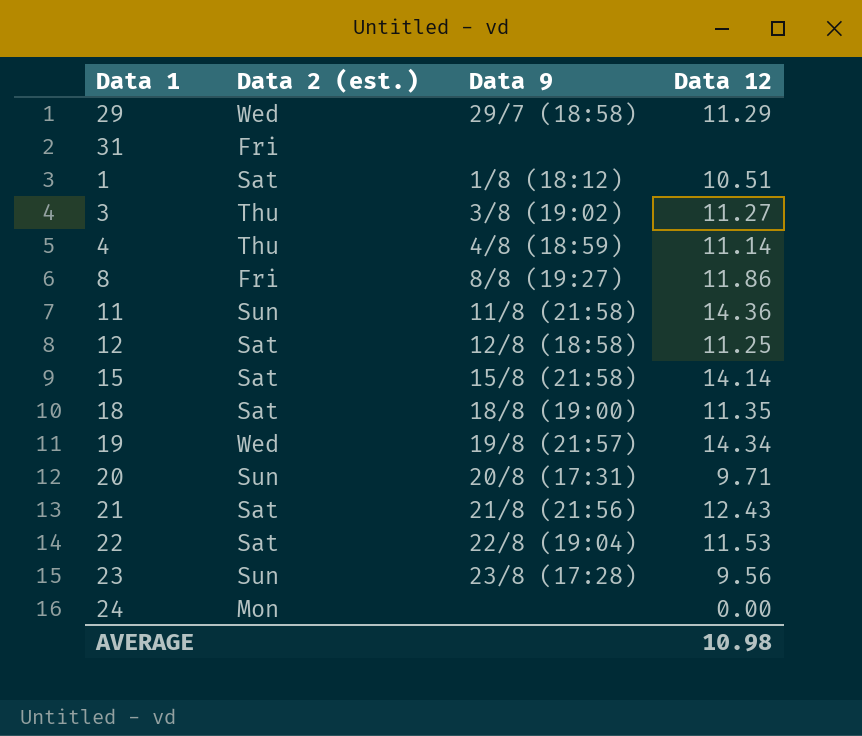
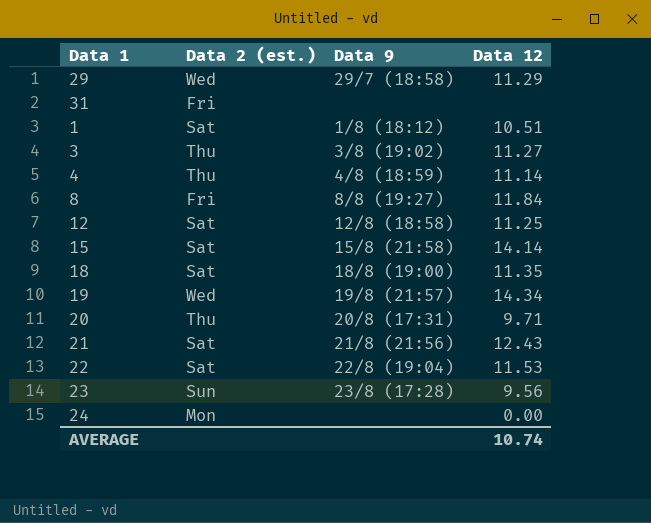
row 11: Sun | 11/8 (21:58) | 14.36 -> none
8 | Data 12: 11.86 -> 11.84
20 | Data 2 (est.): Sun -> Thu
AVERAGE | Data 12: 10.98 -> 10.74

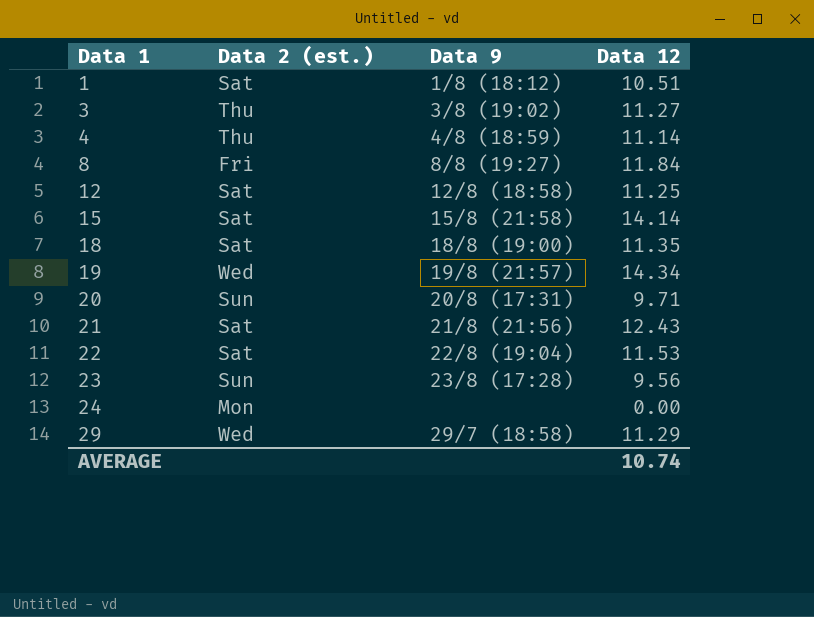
row order: none -> Data 1 ascending
row 31: Fri | none | none -> none
20 | Data 2 (est.): Thu -> Sun

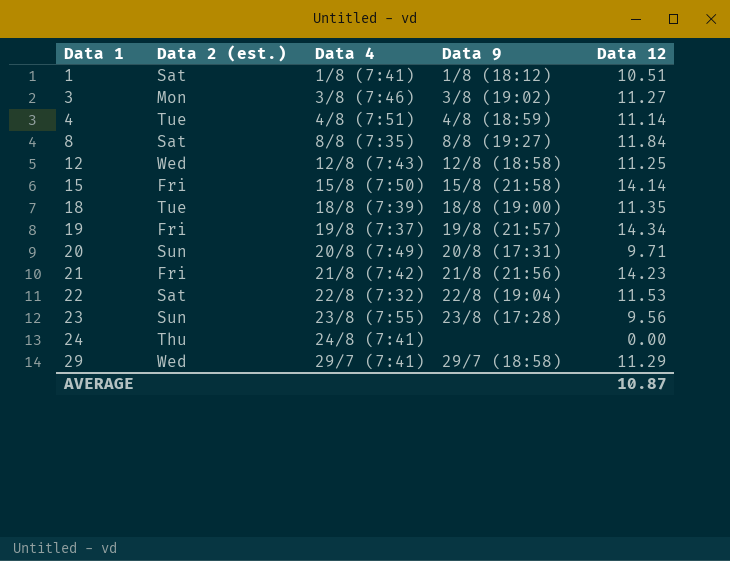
column Data 4 | position: none -> 3
3 | Data 2 (est.): Thu -> Mon
4 | Data 2 (est.): Thu -> Tue
8 | Data 2 (est.): Fri -> Sat
12 | Data 2 (est.): Sat -> Wed
15 | Data 2 (est.): Sat -> Fri
18 | Data 2 (est.): Sat -> Tue
19 | Data 2 (est.): Wed -> Fri
21 | Data 2 (est.): Sat -> Fri
21 | Data 12: 12.43 -> 14.23
24 | Data 2 (est.): Mon -> Thu
AVERAGE | Data 12: 10.74 -> 10.87

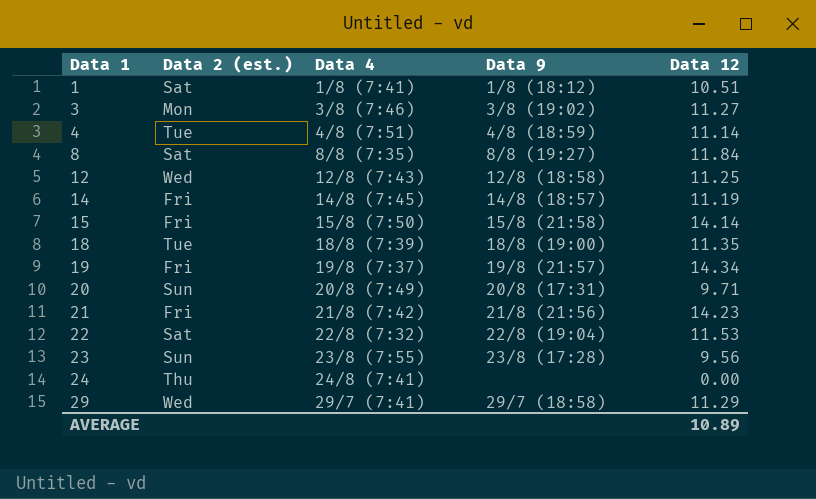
row 14: none -> Fri | 14/8 (7:45) | 14/8 (18:57) | 11.19
AVERAGE | Data 12: 10.87 -> 10.89

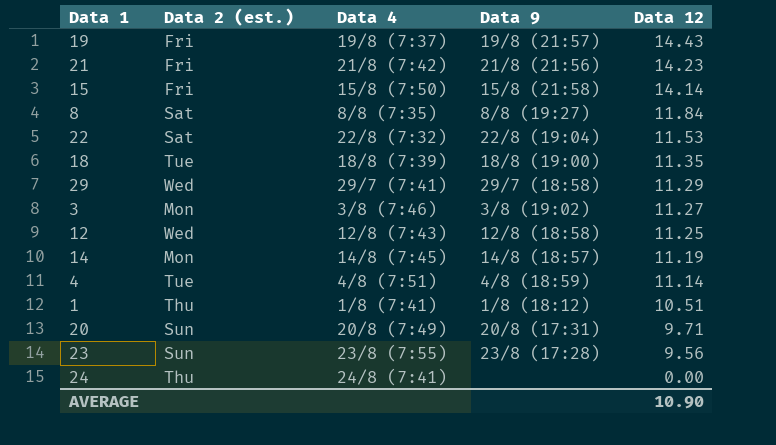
row order: Data 1 ascending -> Data 12 descending
19 | Data 12: 14.34 -> 14.43
14 | Data 2 (est.): Fri -> Mon
1 | Data 2 (est.): Sat -> Thu
AVERAGE | Data 12: 10.89 -> 10.90

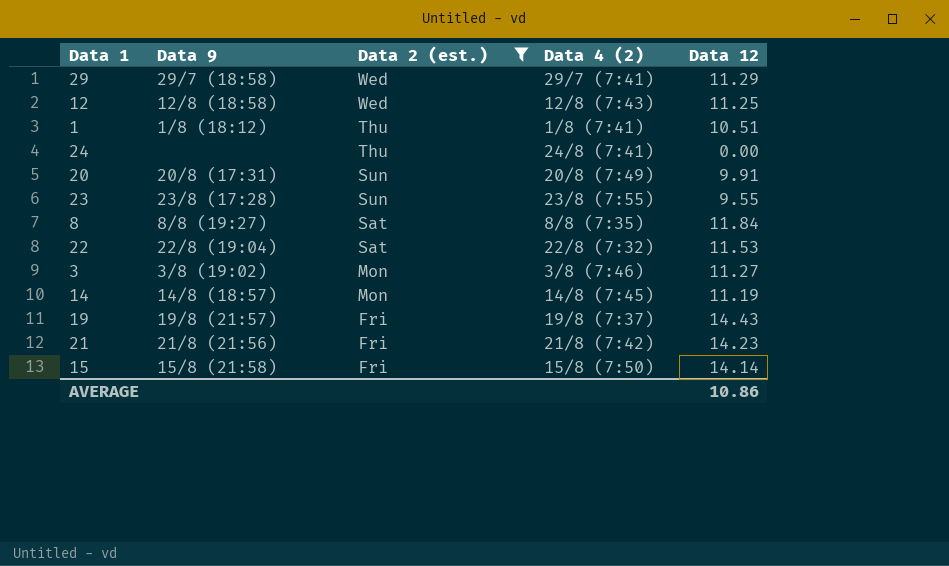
filter: none -> Data 2 (est.) != Tue
row order: Data 12 descending -> Data 2 (est.) descending
column Data 9 | position: 4 -> 2
column name: Data 4 -> Data 4 (2)
20 | Data 12: 9.71 -> 9.91
23 | Data 12: 9.56 -> 9.55
AVERAGE | Data 12: 10.90 -> 10.86

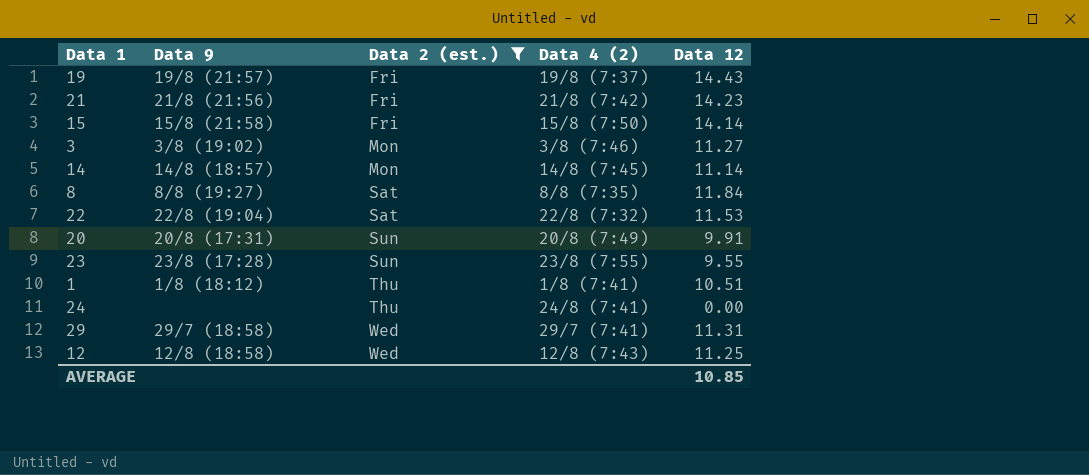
row order: Data 2 (est.) descending -> Data 2 (est.) ascending
14 | Data 12: 11.19 -> 11.14
29 | Data 12: 11.29 -> 11.31
AVERAGE | Data 12: 10.86 -> 10.85

